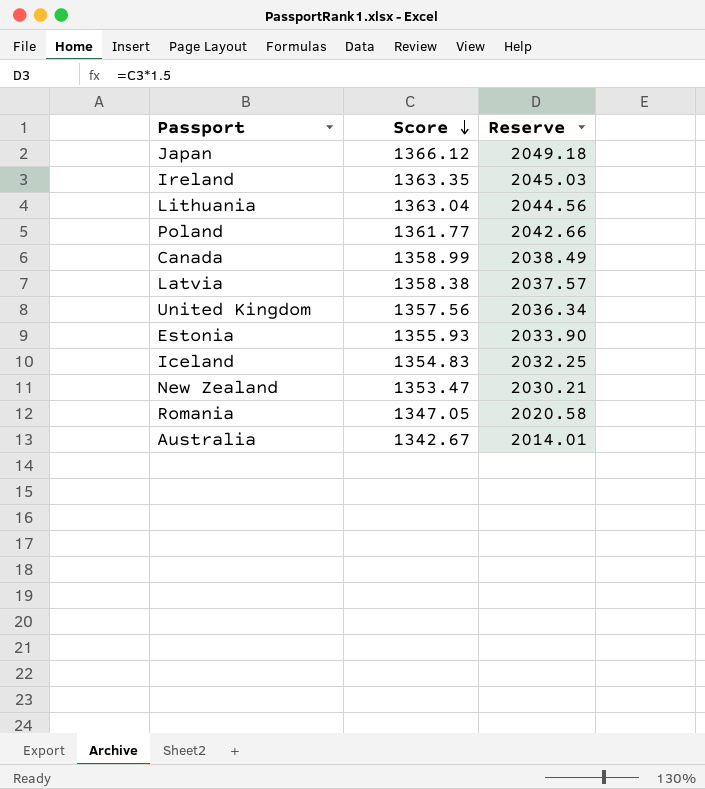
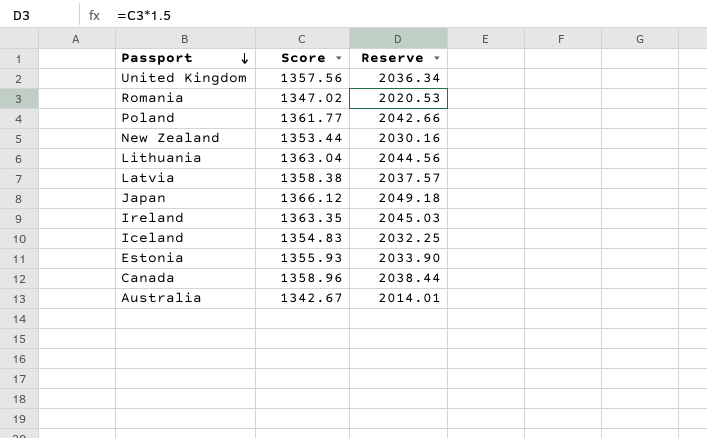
row order: Score descending -> Passport descending
Romania | Score: 1347.05 -> 1347.02
Romania | Reserve: 2020.58 -> 2020.53
New Zealand | Score: 1353.47 -> 1353.44
New Zealand | Reserve: 2030.21 -> 2030.16
Canada | Score: 1358.99 -> 1358.96
Canada | Reserve: 2038.49 -> 2038.44

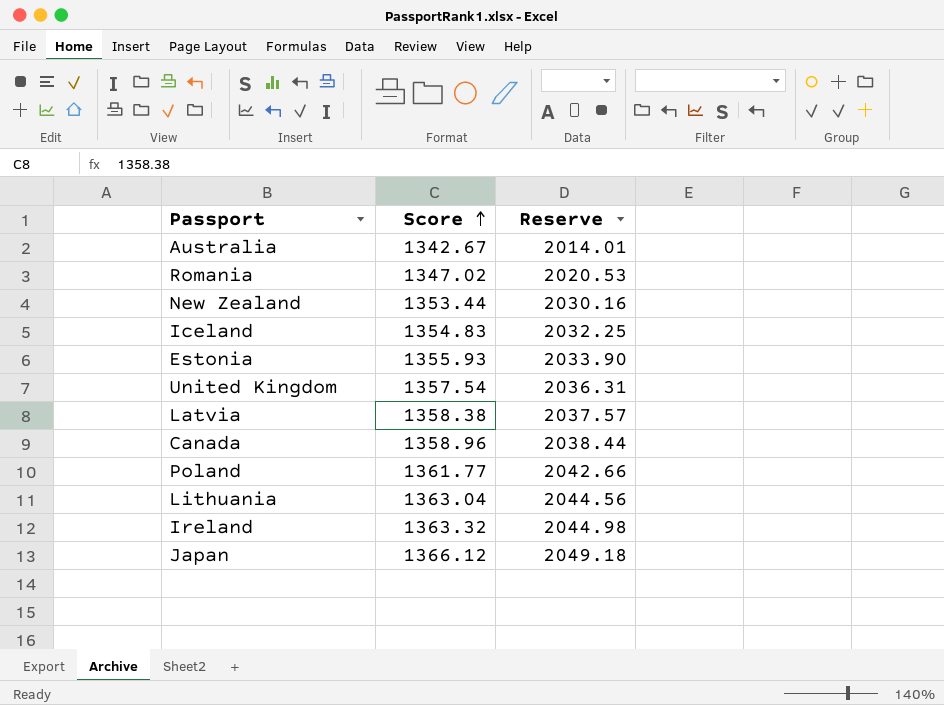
row order: Passport descending -> Score ascending
United Kingdom | Score: 1357.56 -> 1357.54
United Kingdom | Reserve: 2036.34 -> 2036.31
Ireland | Score: 1363.35 -> 1363.32
Ireland | Reserve: 2045.03 -> 2044.98

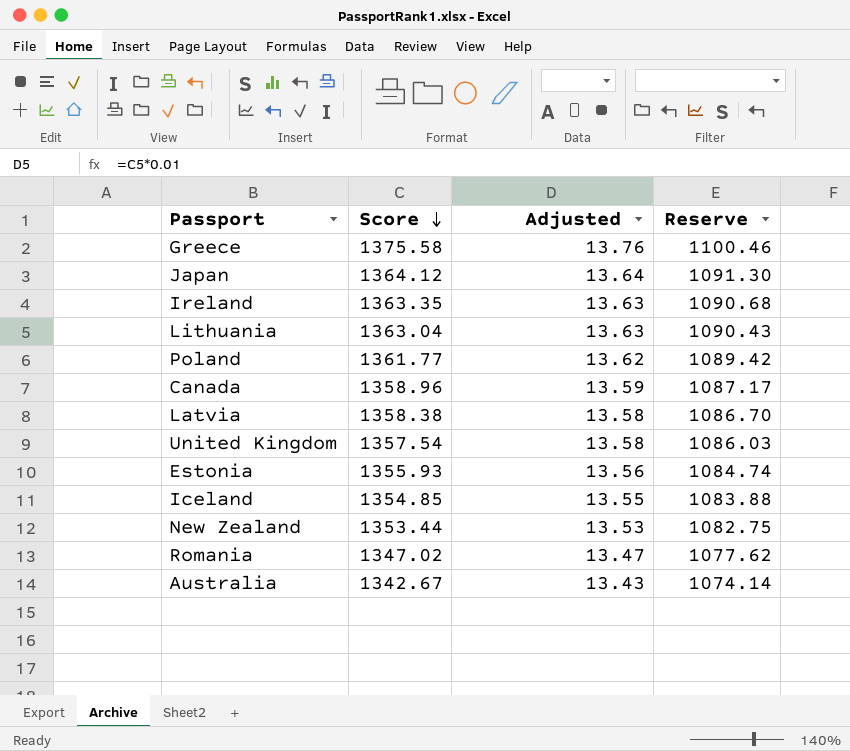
row order: Score ascending -> Score descending
column Adjusted | formula: none -> [Score] * 0.01
column Reserve | formula: [Score] * 1.5 -> [Score] * 0.8
row Greece: none -> 1375.58 | 13.76 | 1100.46
Japan | Score: 1366.12 -> 1364.12
Ireland | Score: 1363.32 -> 1363.35
Iceland | Score: 1354.83 -> 1354.85

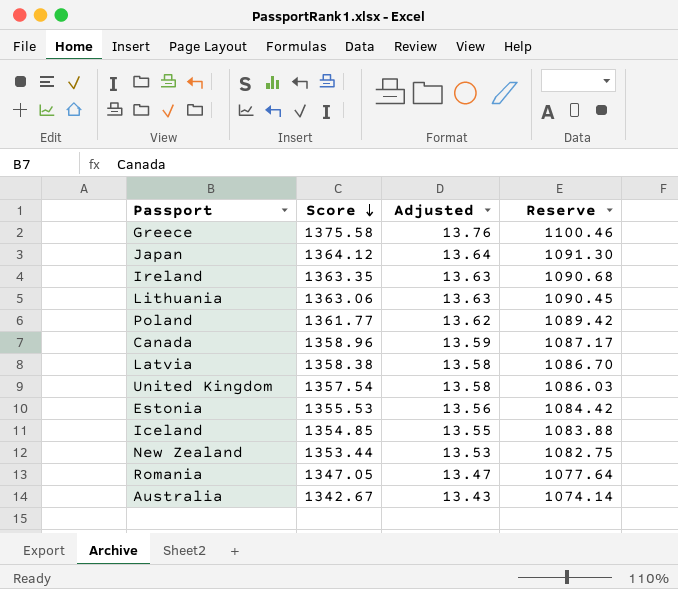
Lithuania | Score: 1363.04 -> 1363.06
Lithuania | Reserve: 1090.43 -> 1090.45
Estonia | Score: 1355.93 -> 1355.53
Estonia | Reserve: 1084.74 -> 1084.42
Romania | Score: 1347.02 -> 1347.05
Romania | Reserve: 1077.62 -> 1077.64

